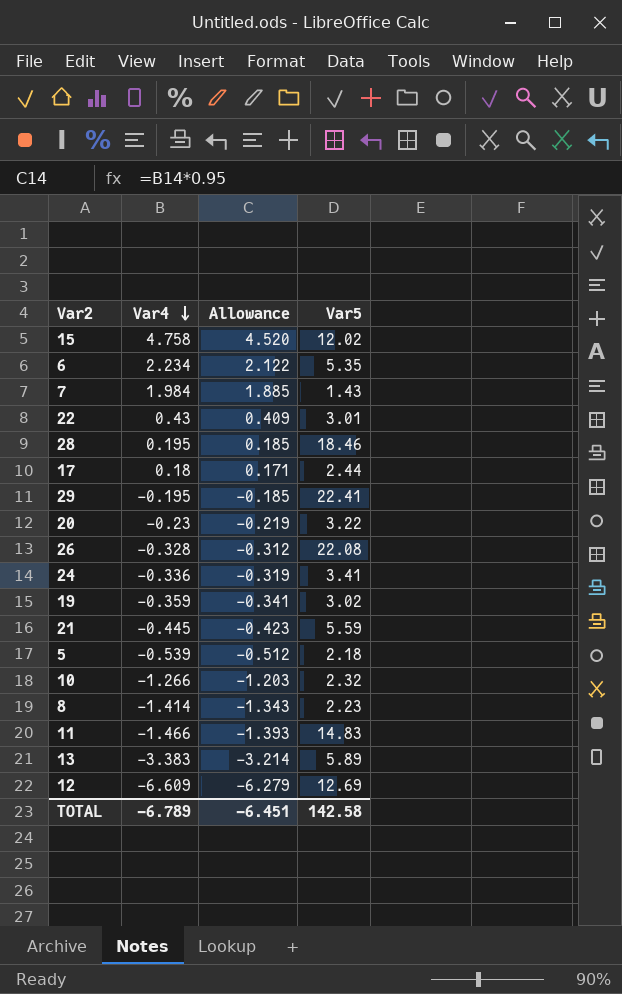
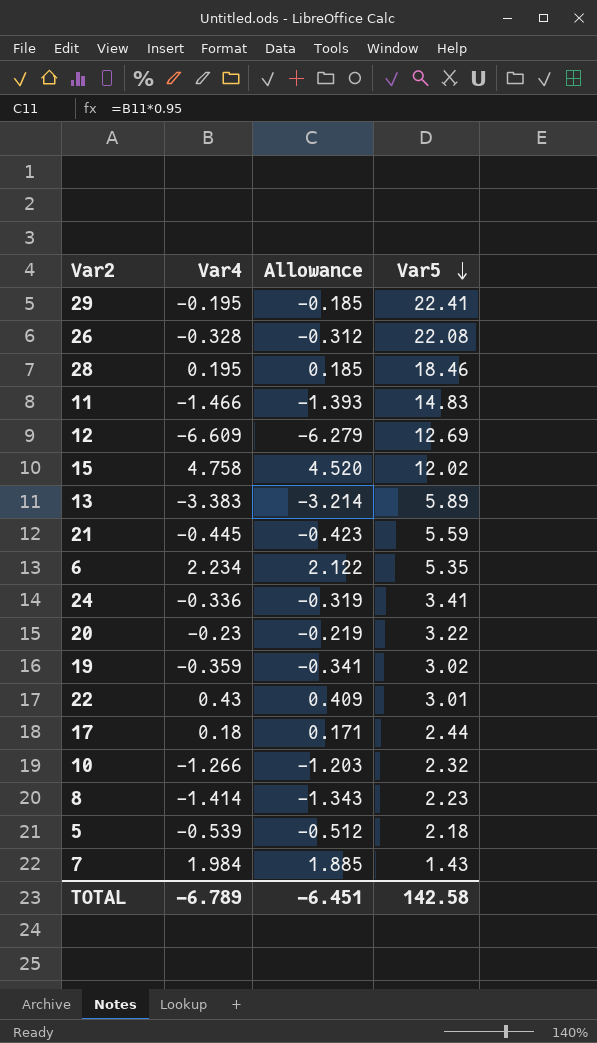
row order: Var4 descending -> Var5 descending

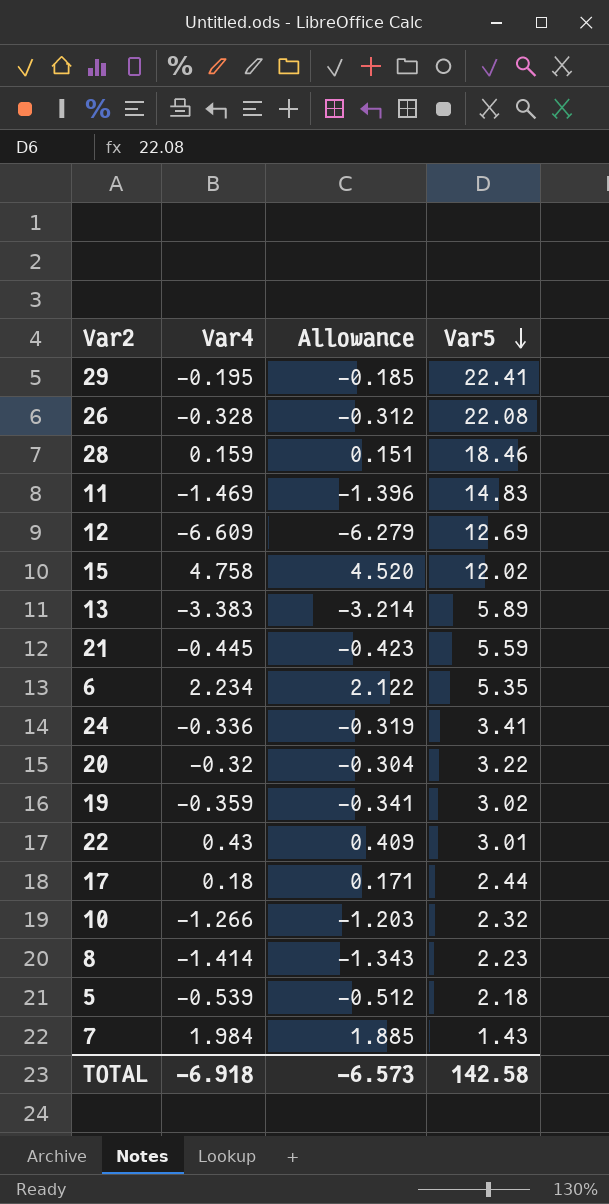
28 | Var4: 0.195 -> 0.159
28 | Allowance: 0.185 -> 0.151
11 | Var4: -1.466 -> -1.469
11 | Allowance: -1.393 -> -1.396
20 | Var4: -0.23 -> -0.32
20 | Allowance: -0.219 -> -0.304
TOTAL | Var4: -6.789 -> -6.918
TOTAL | Allowance: -6.451 -> -6.573

